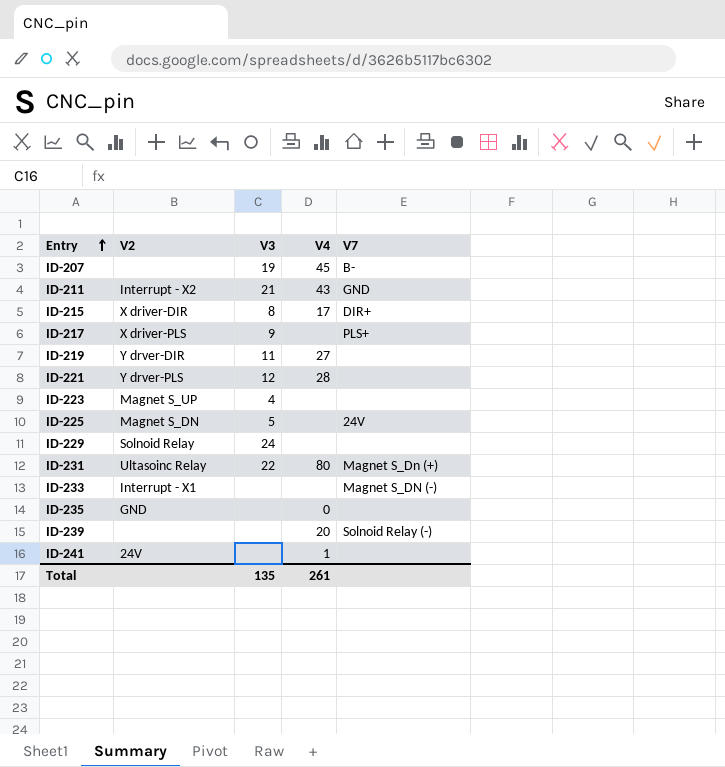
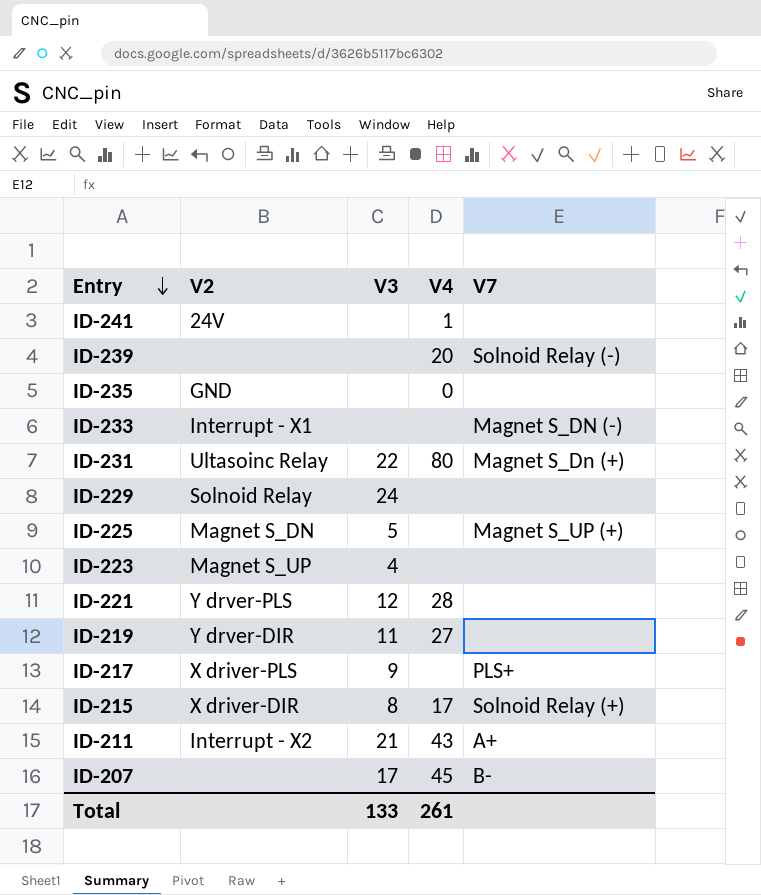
row order: Entry ascending -> Entry descending
ID-225 | V7: 24V -> Magnet S_UP (+)
ID-215 | V7: DIR+ -> Solnoid Relay (+)
ID-211 | V7: GND -> A+
ID-207 | V3: 19 -> 17
Total | V3: 135 -> 133

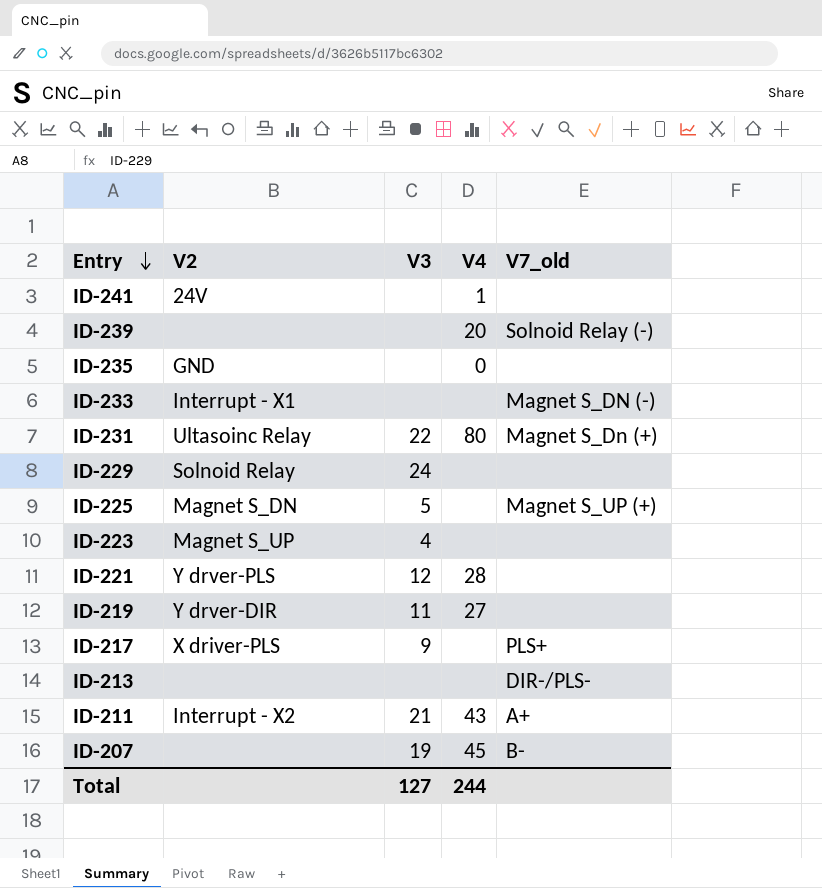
column name: V7 -> V7_old
row ID-215: X driver-DIR | 8 | 17 | Solnoid Relay (+) -> none
row ID-213: none -> none | none | none | DIR-/PLS-
ID-207 | V3: 17 -> 19
Total | V3: 133 -> 127
Total | V4: 261 -> 244

